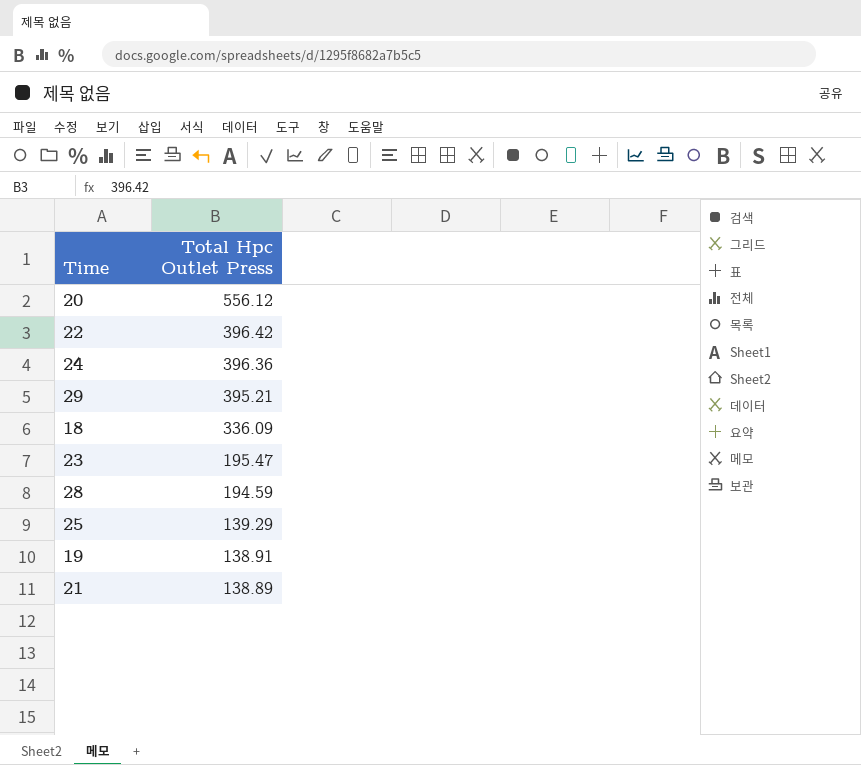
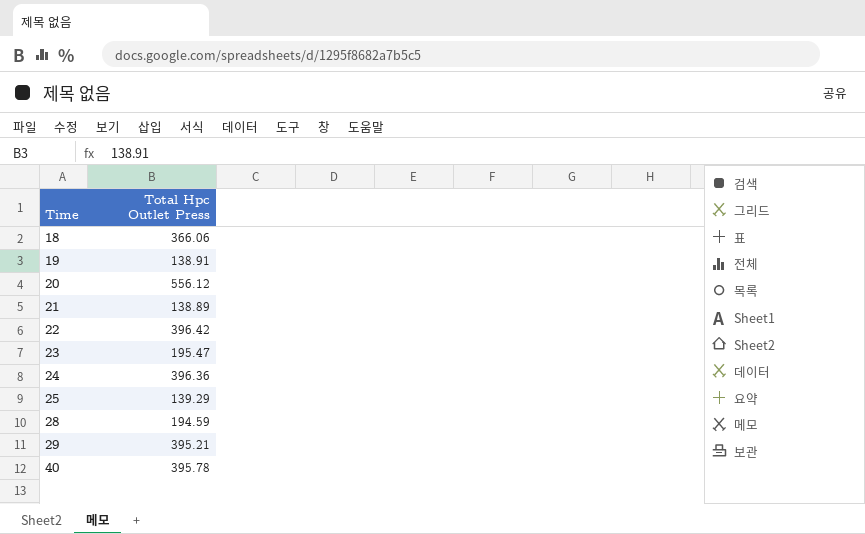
row order: Total Hpc Outlet Press descending -> Time ascending
18 | Total Hpc Outlet Press: 336.09 -> 366.06
row 40: none -> 395.78

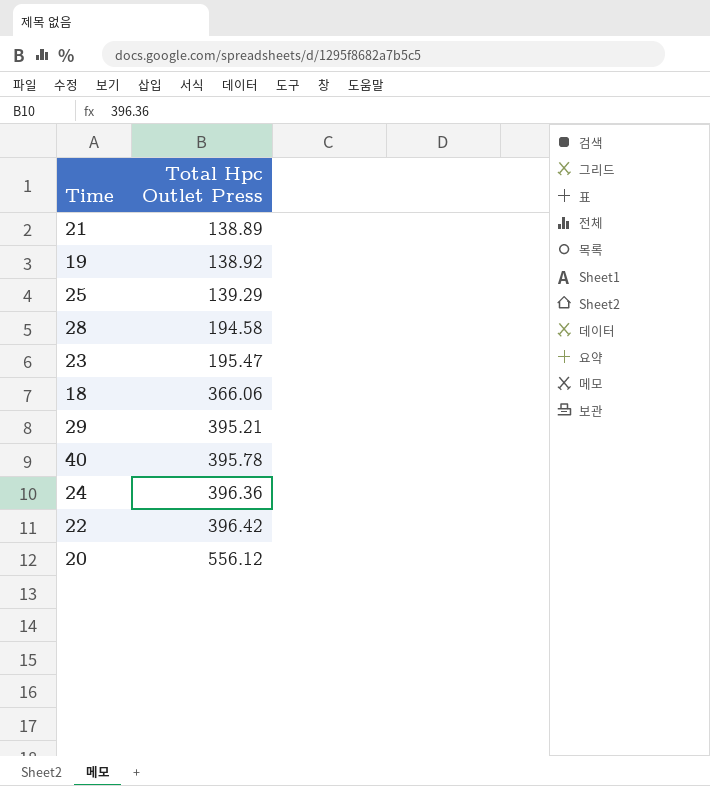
row order: Time ascending -> Total Hpc Outlet Press ascending
19 | Total Hpc Outlet Press: 138.91 -> 138.92
28 | Total Hpc Outlet Press: 194.59 -> 194.58

